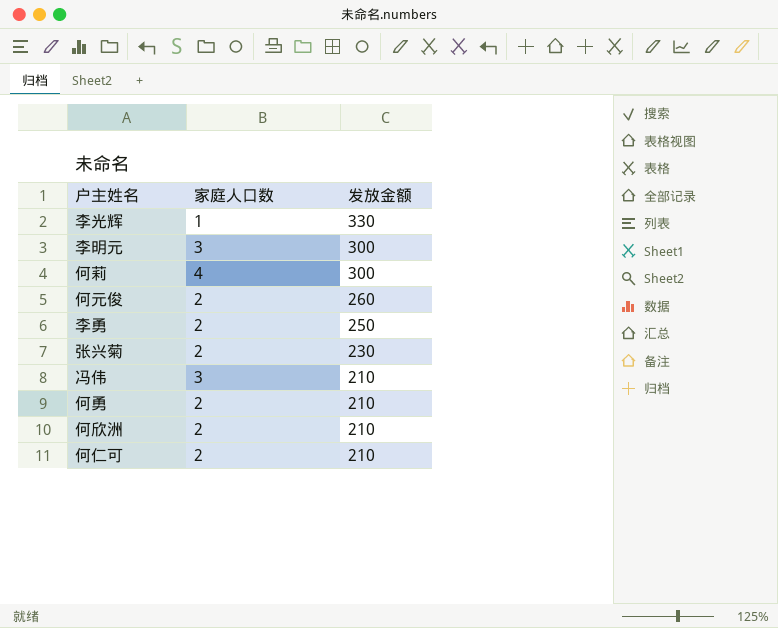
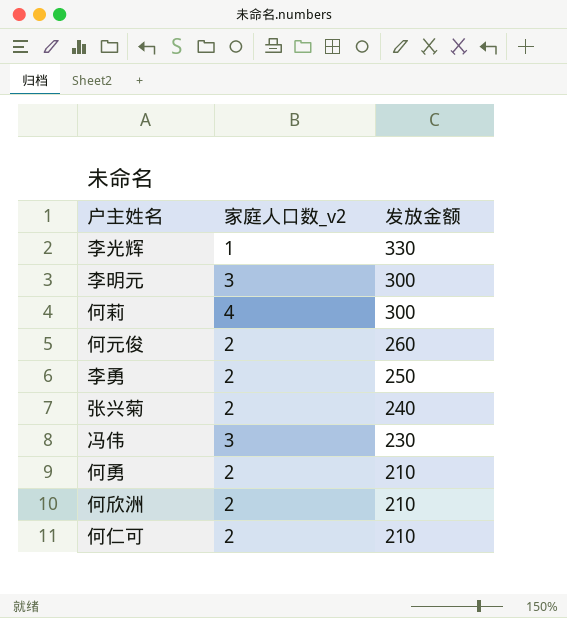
column name: 家庭人口数 -> 家庭人口数_v2
张兴菊 | 发放金额: 230 -> 240
冯伟 | 发放金额: 210 -> 230

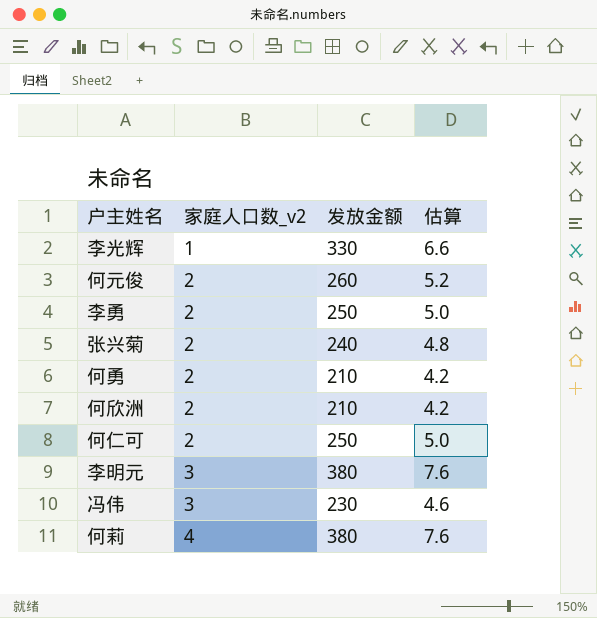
row order: 发放金额 descending -> 家庭人口数_v2 ascending
column 估算 | formula: none -> [发放金额] * 0.02
何仁可 | 发放金额: 210 -> 250
李明元 | 发放金额: 300 -> 380
何莉 | 发放金额: 300 -> 380

